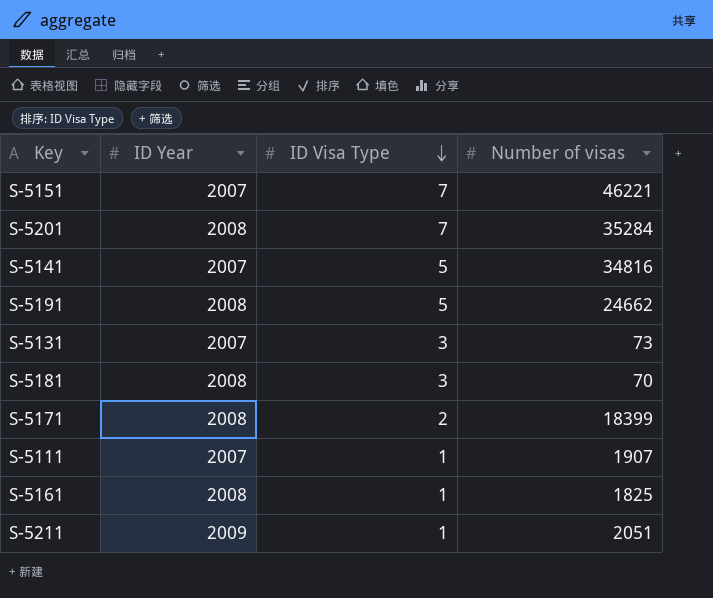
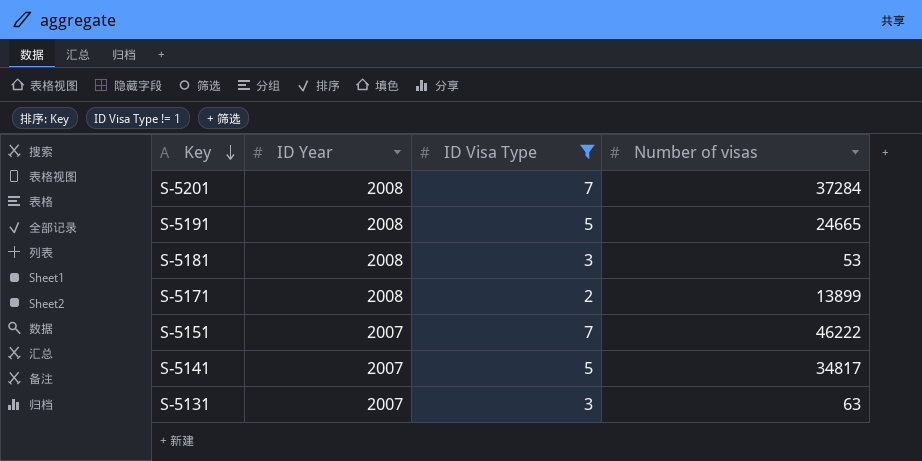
filter: none -> ID Visa Type != 1
row order: ID Visa Type descending -> Key descending
S-5201 | Number of visas: 35284 -> 37284
S-5191 | Number of visas: 24662 -> 24665
S-5181 | Number of visas: 70 -> 53
S-5171 | Number of visas: 18399 -> 13899
S-5151 | Number of visas: 46221 -> 46222
S-5141 | Number of visas: 34816 -> 34817
S-5131 | Number of visas: 73 -> 63

